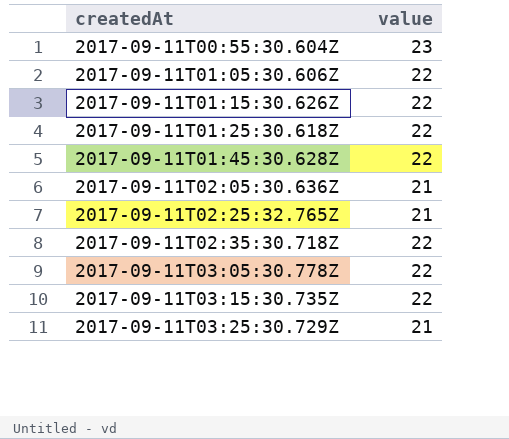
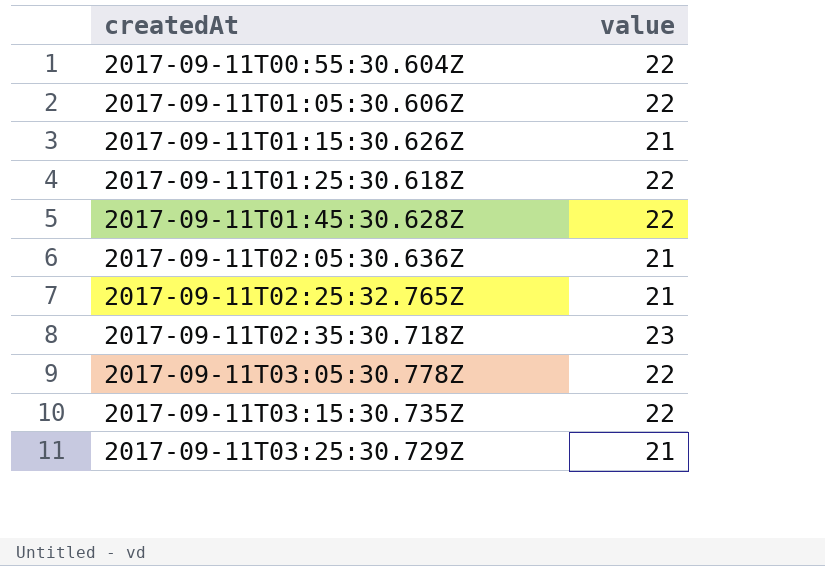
2017-09-11T00:55:30.604Z | value: 23 -> 22
2017-09-11T01:15:30.626Z | value: 22 -> 21
2017-09-11T02:35:30.718Z | value: 22 -> 23

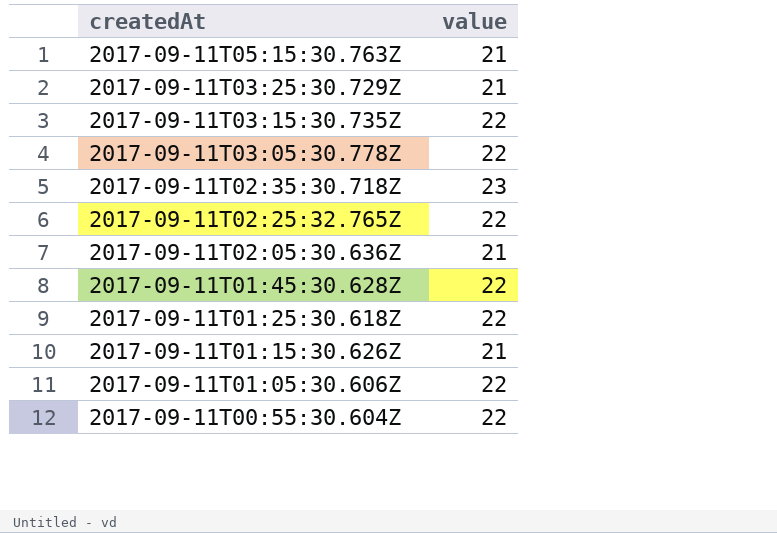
row order: createdAt ascending -> createdAt descending
row 2017-09-11T05:15:30.763Z: none -> 21
2017-09-11T02:25:32.765Z | value: 21 -> 22

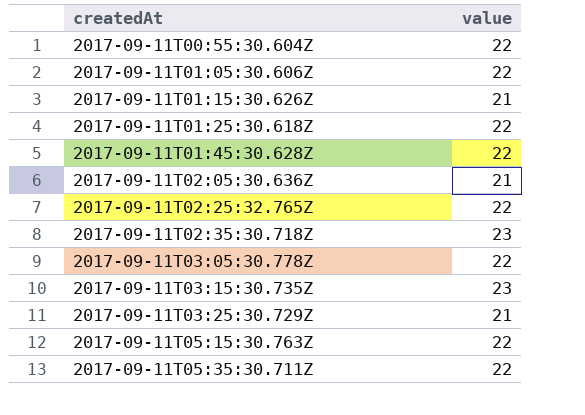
row order: createdAt descending -> createdAt ascending
2017-09-11T03:15:30.735Z | value: 22 -> 23
2017-09-11T05:15:30.763Z | value: 21 -> 22
row 2017-09-11T05:35:30.711Z: none -> 22

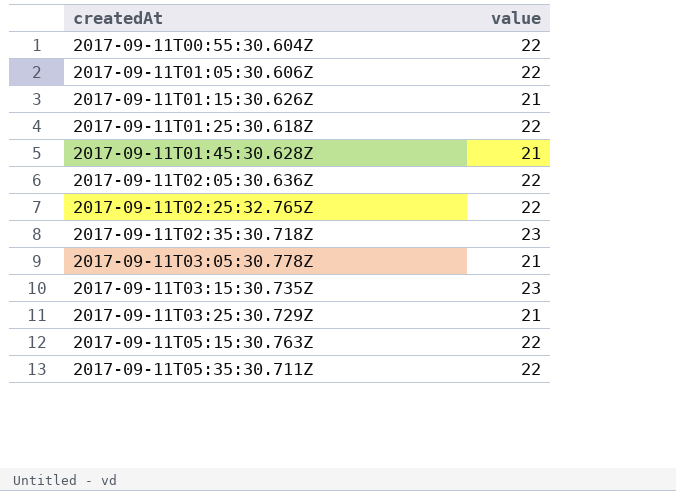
2017-09-11T01:45:30.628Z | value: 22 -> 21
2017-09-11T02:05:30.636Z | value: 21 -> 22
2017-09-11T03:05:30.778Z | value: 22 -> 21

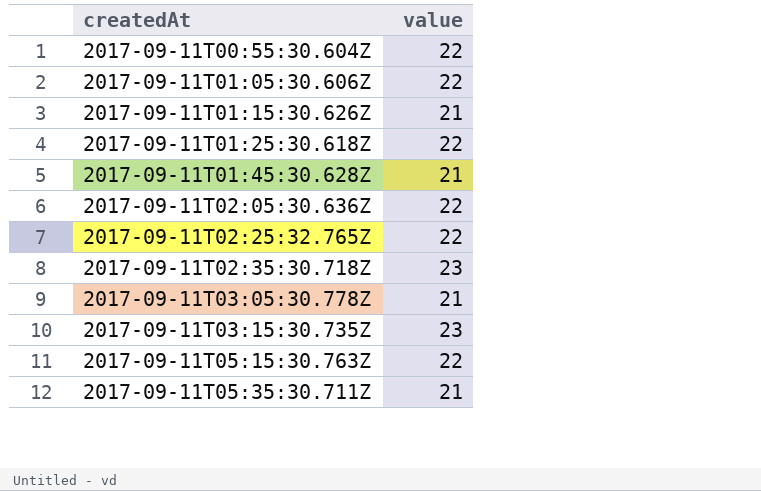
row 2017-09-11T03:25:30.729Z: 21 -> none
2017-09-11T05:35:30.711Z | value: 22 -> 21

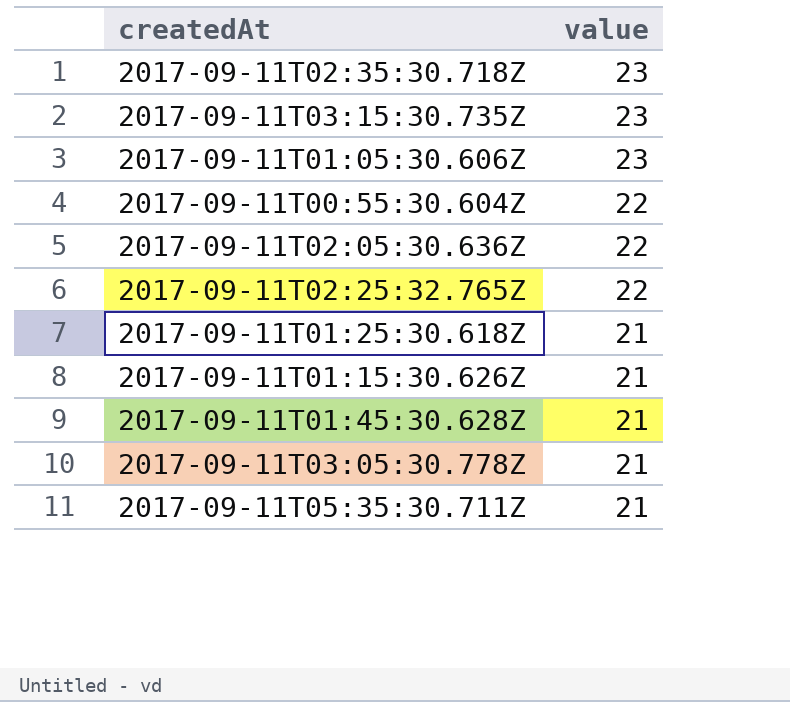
row order: createdAt ascending -> value descending
row 2017-09-11T05:15:30.763Z: 22 -> none
2017-09-11T01:05:30.606Z | value: 22 -> 23
2017-09-11T01:25:30.618Z | value: 22 -> 21

